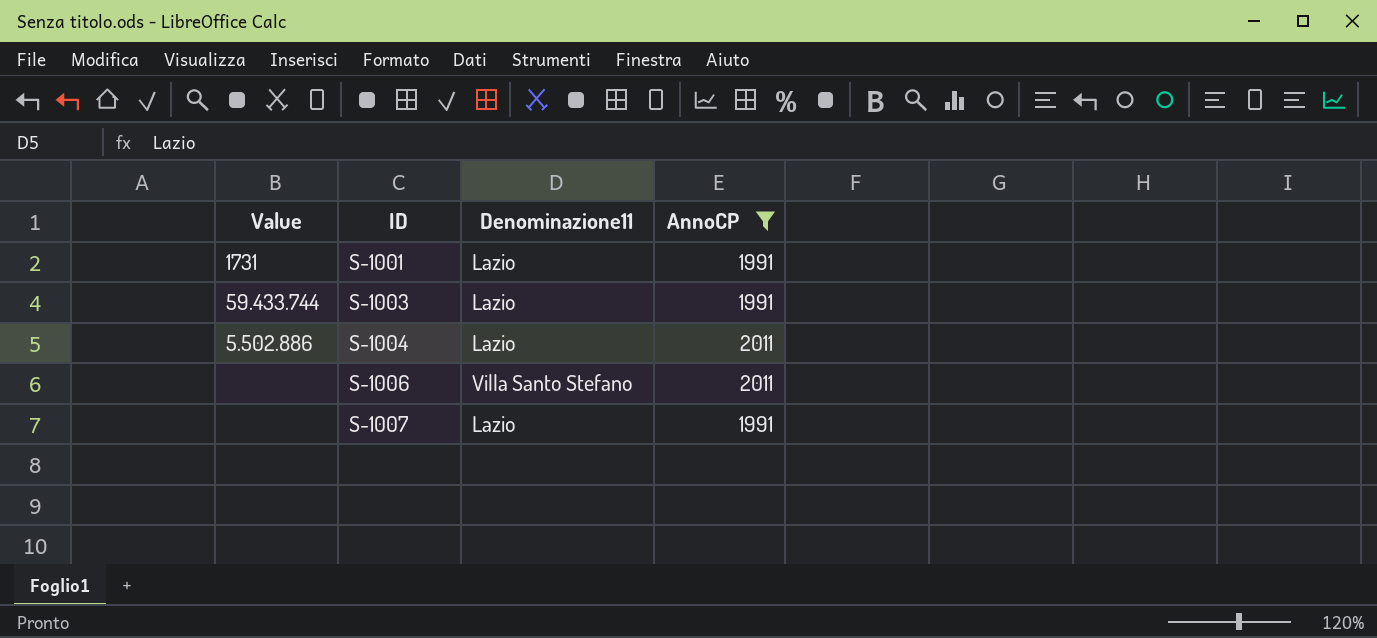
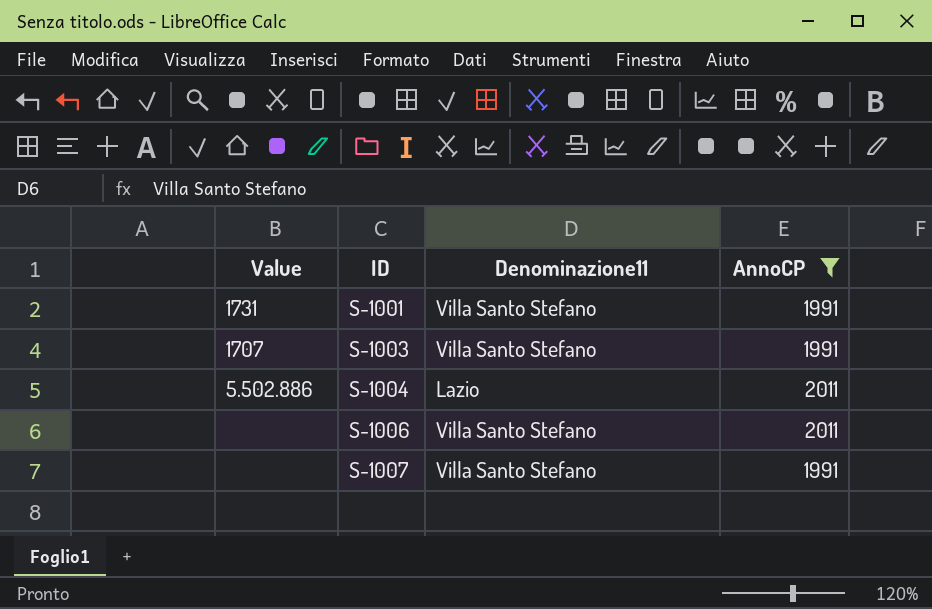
S-1001 | Denominazione11: Lazio -> Villa Santo Stefano
S-1003 | Value: 59.433.744 -> 1707
S-1003 | Denominazione11: Lazio -> Villa Santo Stefano
S-1007 | Denominazione11: Lazio -> Villa Santo Stefano

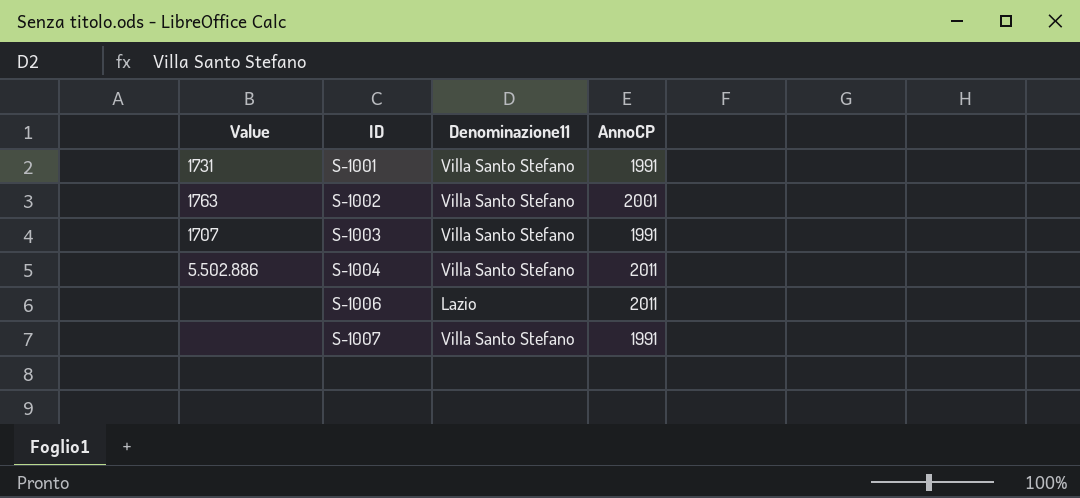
filter: AnnoCP != 2001 -> none
S-1004 | Denominazione11: Lazio -> Villa Santo Stefano
S-1006 | Denominazione11: Villa Santo Stefano -> Lazio

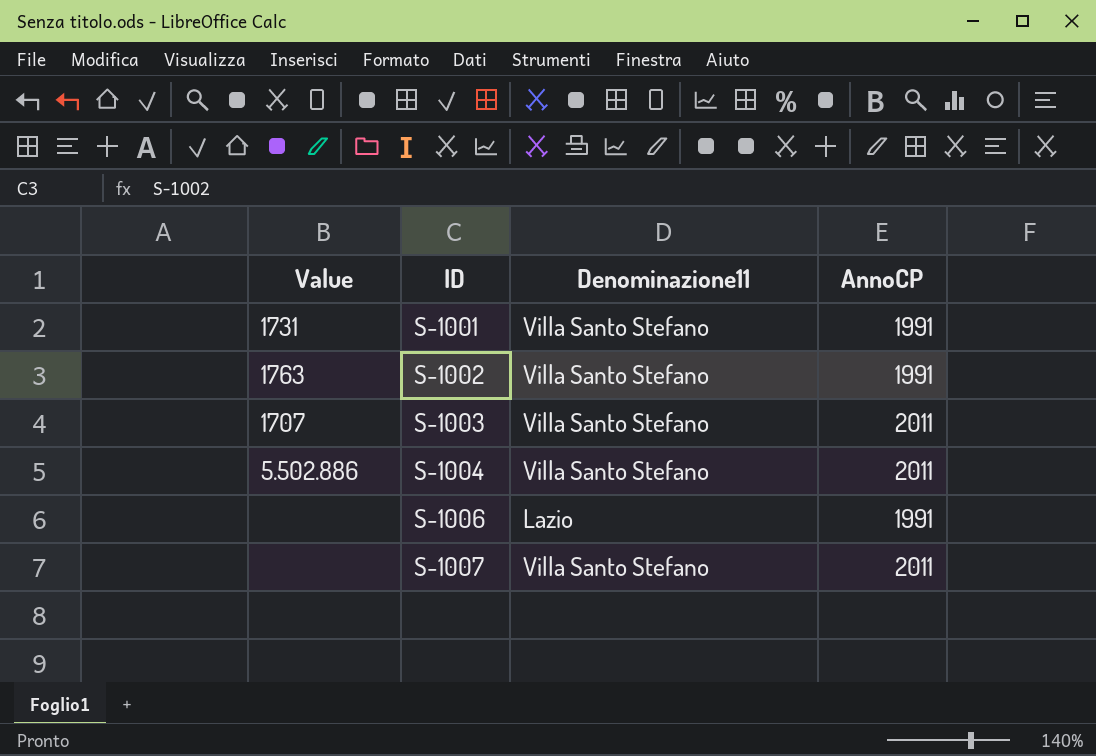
S-1002 | AnnoCP: 2001 -> 1991
S-1003 | AnnoCP: 1991 -> 2011
S-1006 | AnnoCP: 2011 -> 1991
S-1007 | AnnoCP: 1991 -> 2011

